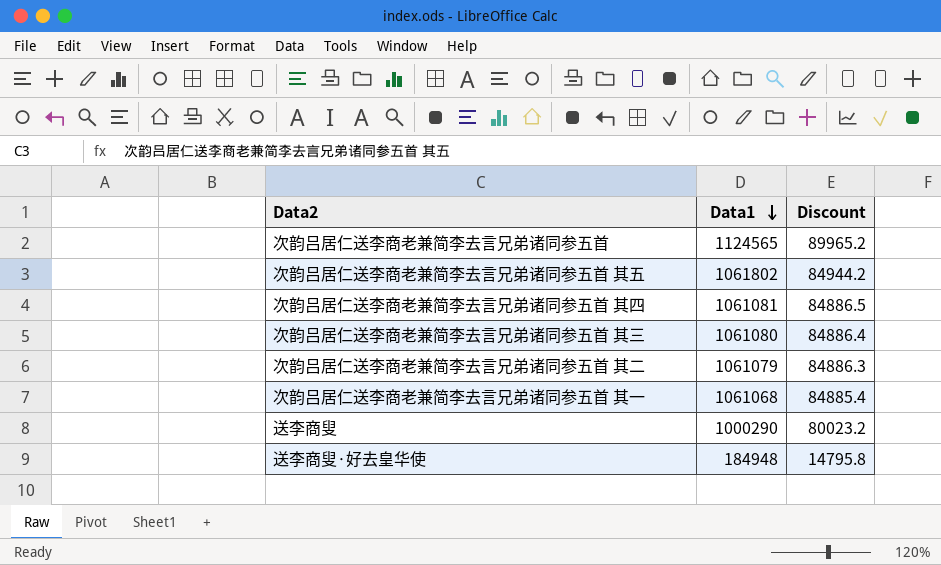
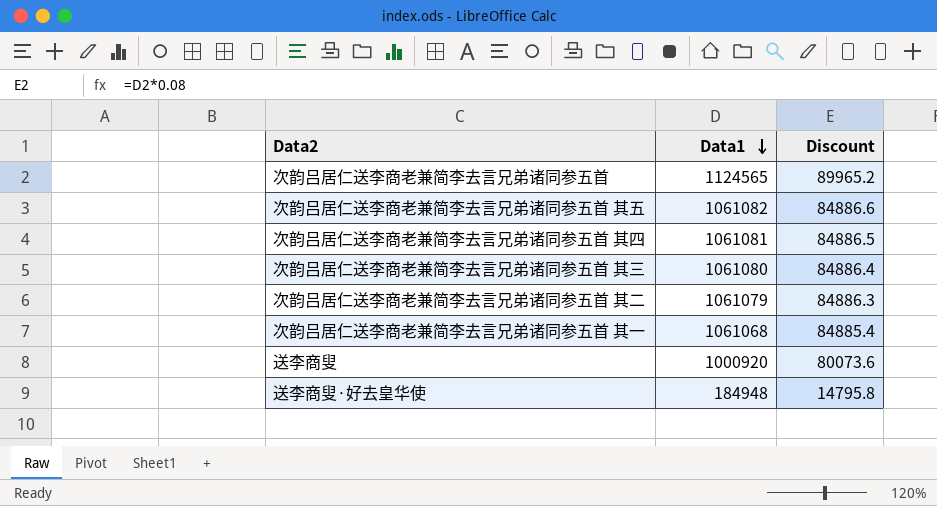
次韵吕居仁送李商老兼简李去言兄弟诸同参五首 其五 | Data1: 1061802 -> 1061082
次韵吕居仁送李商老兼简李去言兄弟诸同参五首 其五 | Discount: 84944.2 -> 84886.6
送李商叟 | Data1: 1000290 -> 1000920
送李商叟 | Discount: 80023.2 -> 80073.6

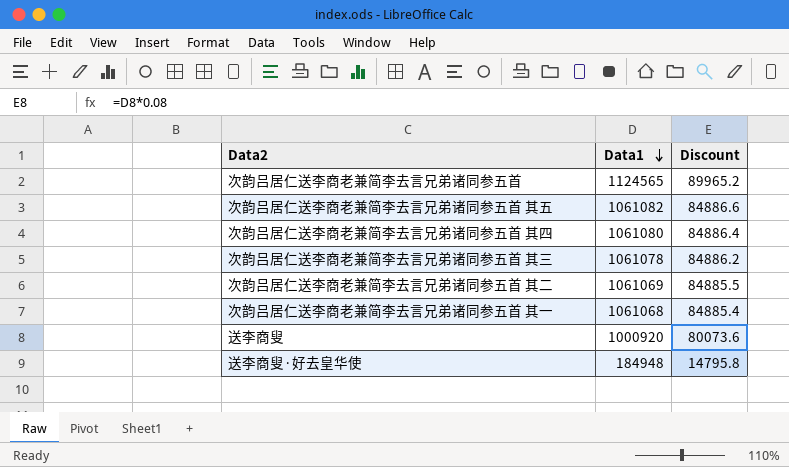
次韵吕居仁送李商老兼简李去言兄弟诸同参五首 其四 | Data1: 1061081 -> 1061080
次韵吕居仁送李商老兼简李去言兄弟诸同参五首 其四 | Discount: 84886.5 -> 84886.4
次韵吕居仁送李商老兼简李去言兄弟诸同参五首 其三 | Data1: 1061080 -> 1061078
次韵吕居仁送李商老兼简李去言兄弟诸同参五首 其三 | Discount: 84886.4 -> 84886.2
次韵吕居仁送李商老兼简李去言兄弟诸同参五首 其二 | Data1: 1061079 -> 1061069
次韵吕居仁送李商老兼简李去言兄弟诸同参五首 其二 | Discount: 84886.3 -> 84885.5

